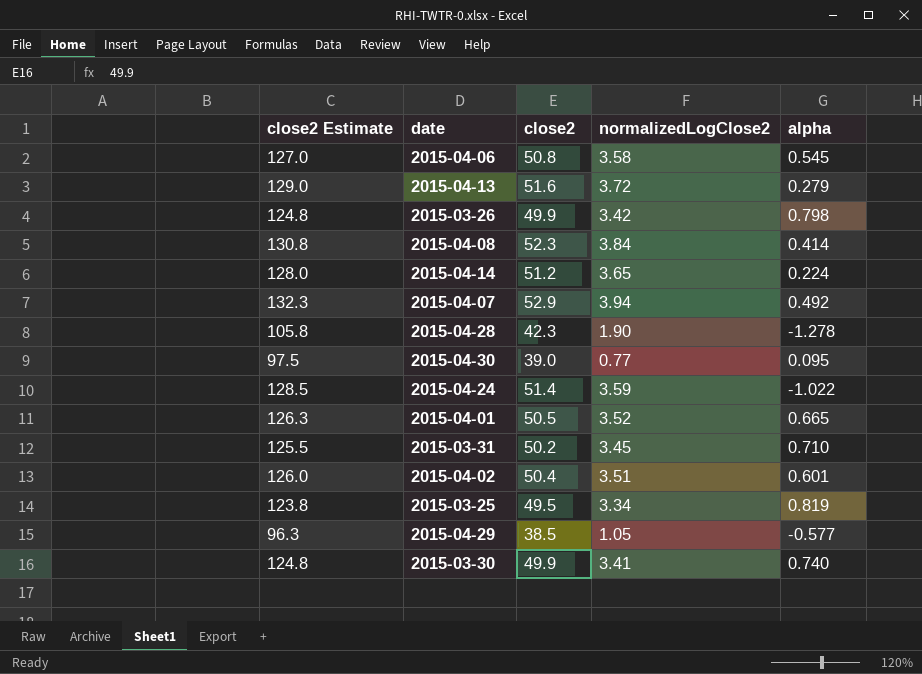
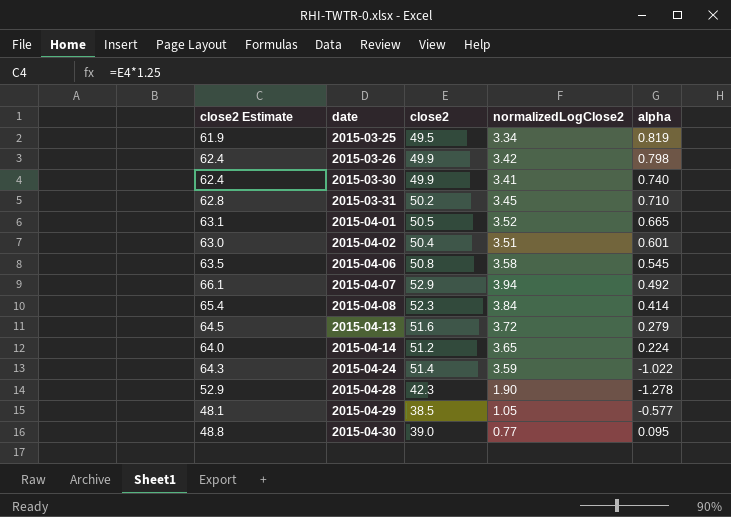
row order: none -> date ascending
column close2 Estimate | formula: [close2] * 2.5 -> [close2] * 1.25

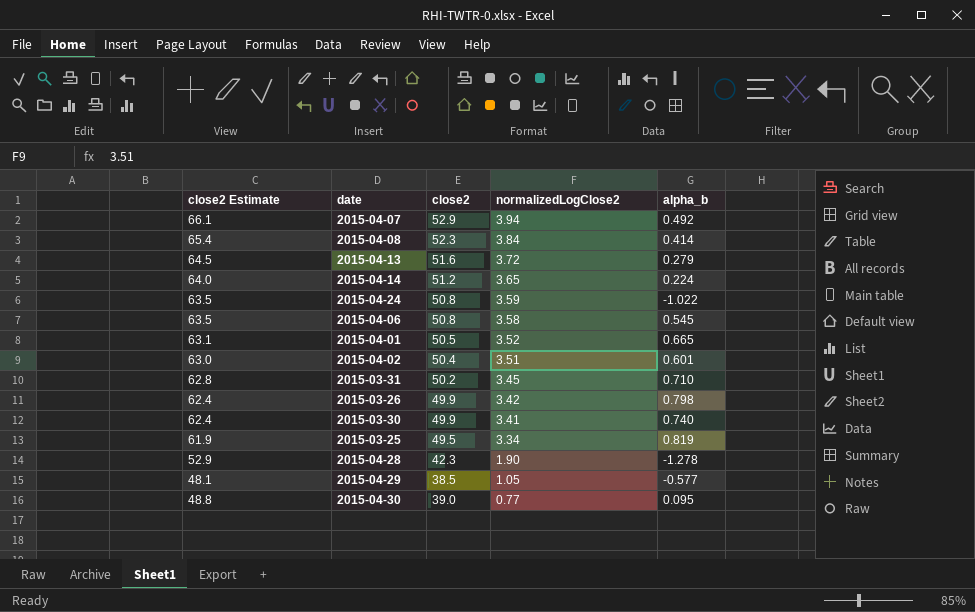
row order: date ascending -> normalizedLogClose2 descending
column name: alpha -> alpha_b
2015-04-24 | close2 Estimate: 64.3 -> 63.5
2015-04-24 | close2: 51.4 -> 50.8

